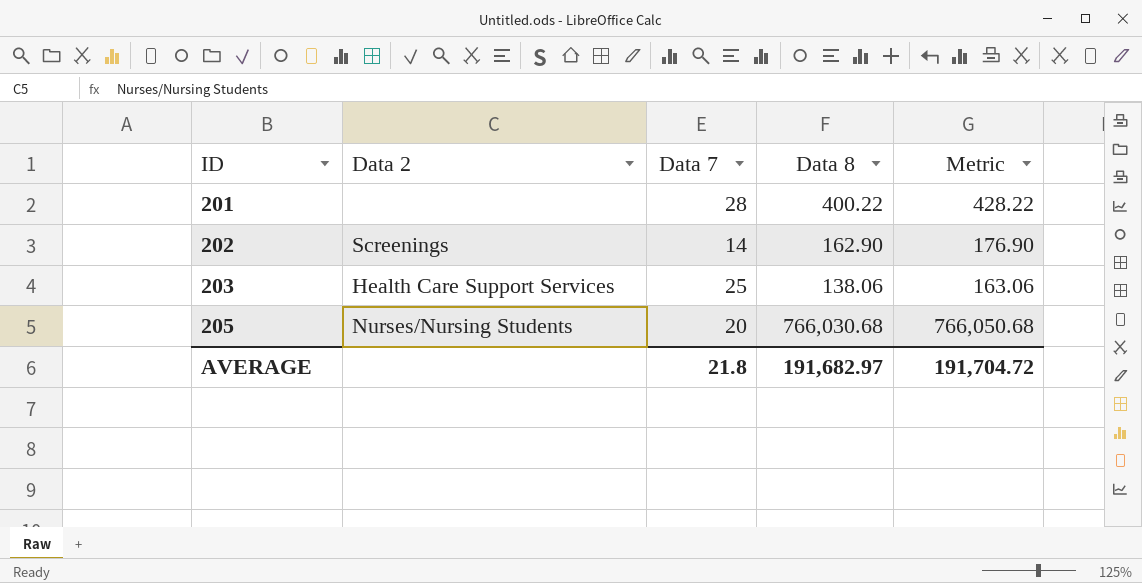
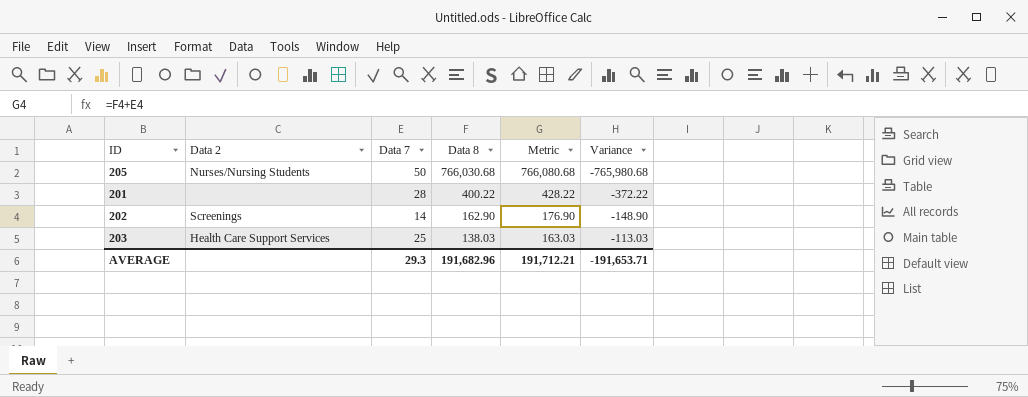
row order: ID ascending -> Data 8 descending
column Variance | formula: none -> [Data 7] - [Data 8]
205 | Data 7: 20 -> 50
205 | Metric: 766,050.68 -> 766,080.68
203 | Data 8: 138.06 -> 138.03
203 | Metric: 163.06 -> 163.03
AVERAGE | Data 7: 21.8 -> 29.3
AVERAGE | Data 8: 191,682.97 -> 191,682.96
AVERAGE | Metric: 191,704.72 -> 191,712.21

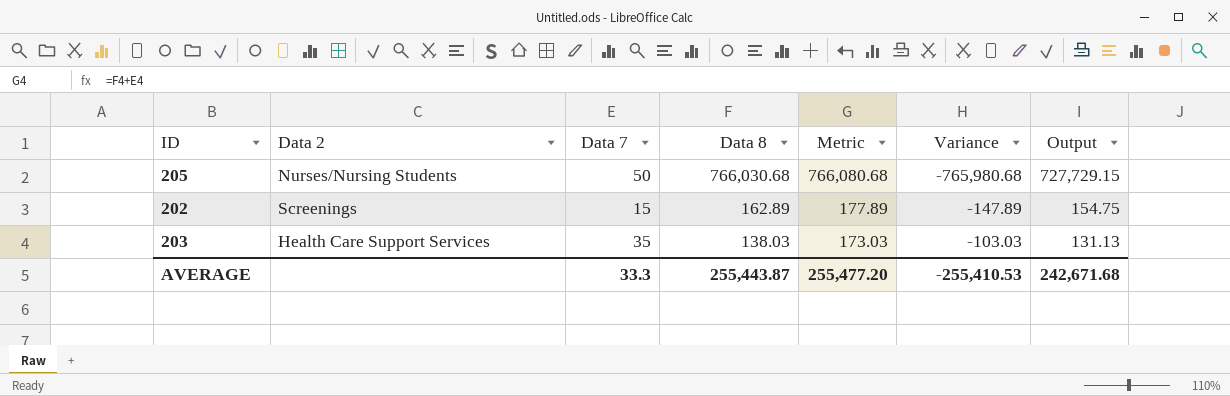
column Output | formula: none -> [Data 8] * 0.95
row 201: none | 28 | 400.22 | 428.22 | -372.22 -> none
202 | Data 7: 14 -> 15
202 | Data 8: 162.90 -> 162.89
202 | Metric: 176.90 -> 177.89
202 | Variance: -148.90 -> -147.89
203 | Data 7: 25 -> 35
203 | Metric: 163.03 -> 173.03
203 | Variance: -113.03 -> -103.03
AVERAGE | Data 7: 29.3 -> 33.3
AVERAGE | Data 8: 191,682.96 -> 255,443.87
AVERAGE | Metric: 191,712.21 -> 255,477.20
AVERAGE | Variance: -191,653.71 -> -255,410.53

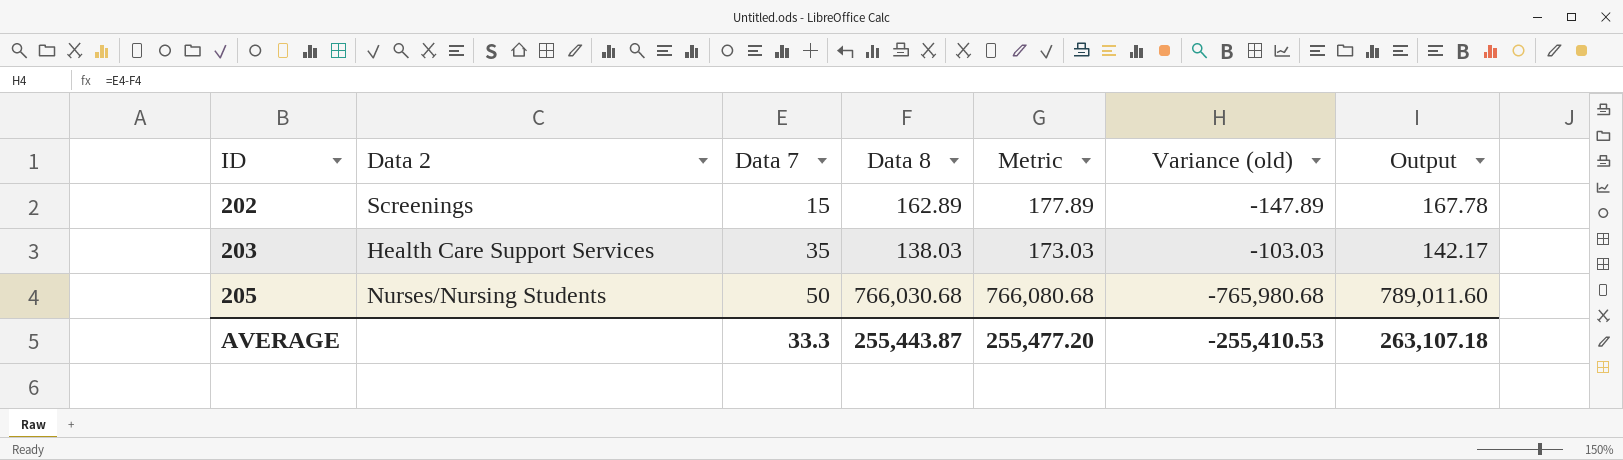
row order: Data 8 descending -> ID ascending
column name: Variance -> Variance (old)
column Output | formula: [Data 8] * 0.95 -> [Data 8] * 1.03
AVERAGE | Output: 242,671.68 -> 263,107.18

